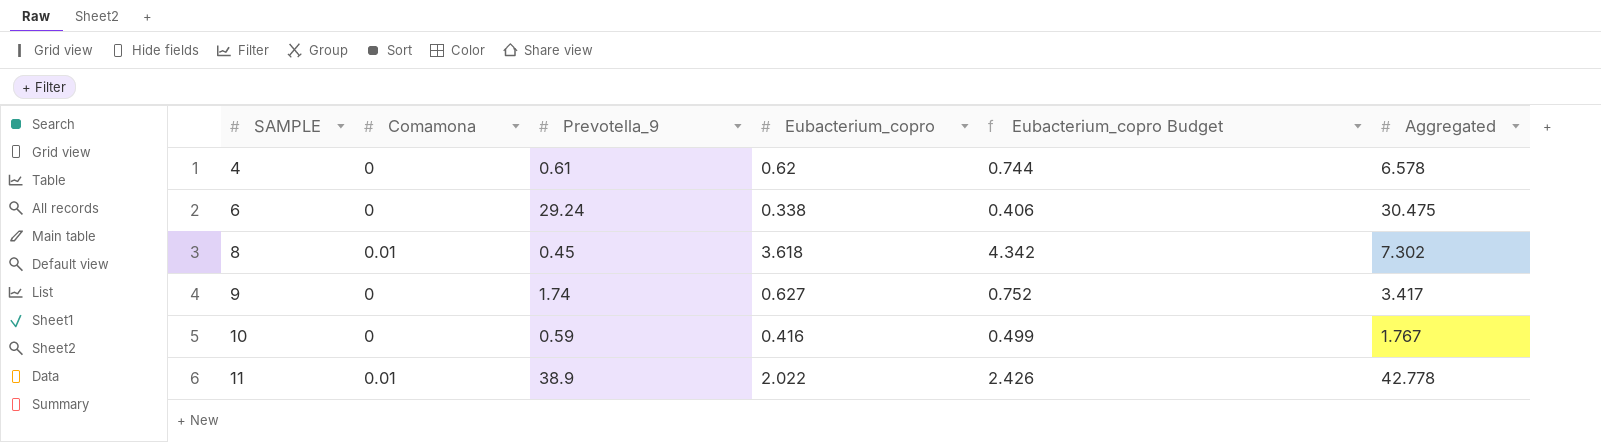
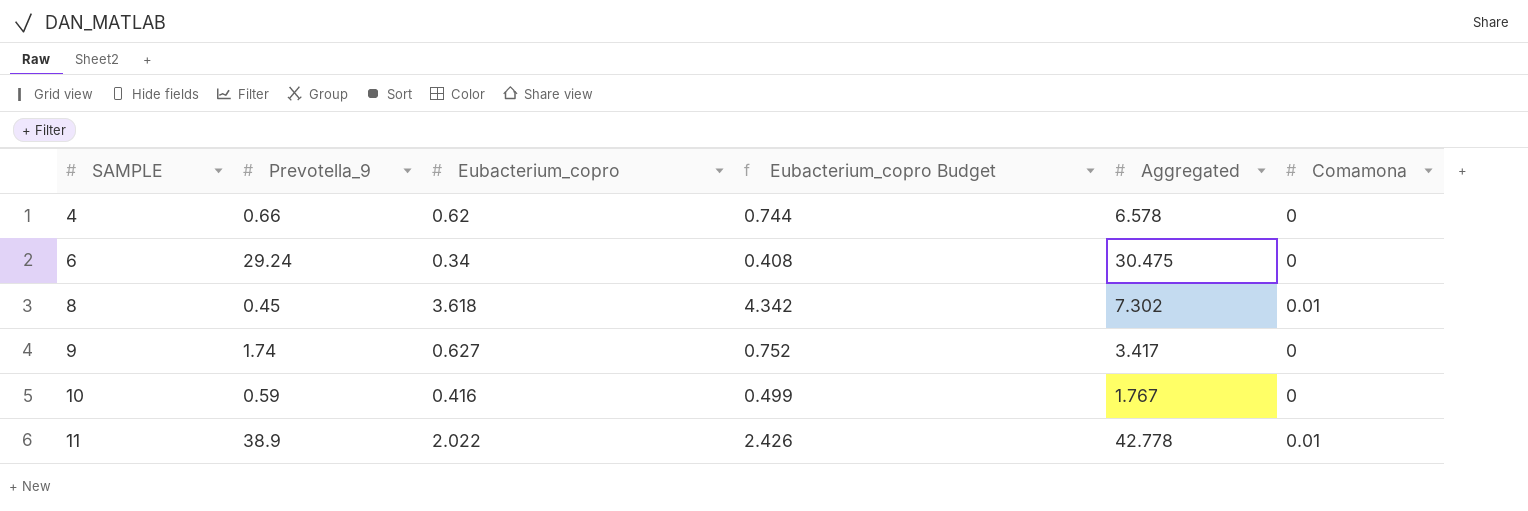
column Comamona | position: 2 -> 6
4 | Prevotella_9: 0.61 -> 0.66
6 | Eubacterium_copro: 0.338 -> 0.34
6 | Eubacterium_copro Budget: 0.406 -> 0.408

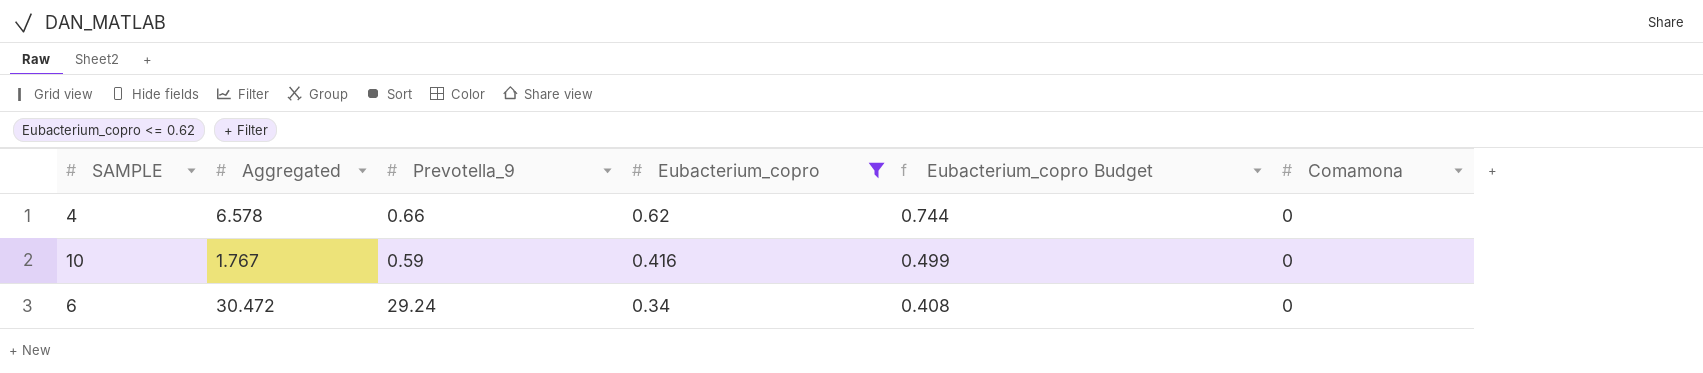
filter: none -> Eubacterium_copro <= 0.62
row order: SAMPLE ascending -> Eubacterium_copro descending
column Aggregated | position: 5 -> 2
6 | Aggregated: 30.475 -> 30.472

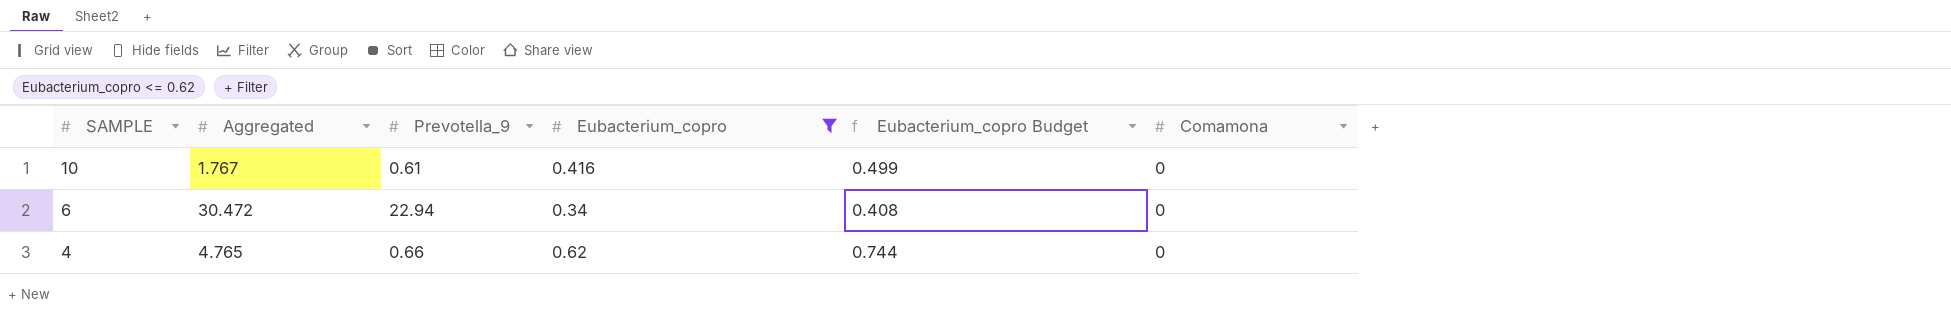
row order: Eubacterium_copro descending -> SAMPLE descending
10 | Prevotella_9: 0.59 -> 0.61
6 | Prevotella_9: 29.24 -> 22.94
4 | Aggregated: 6.578 -> 4.765

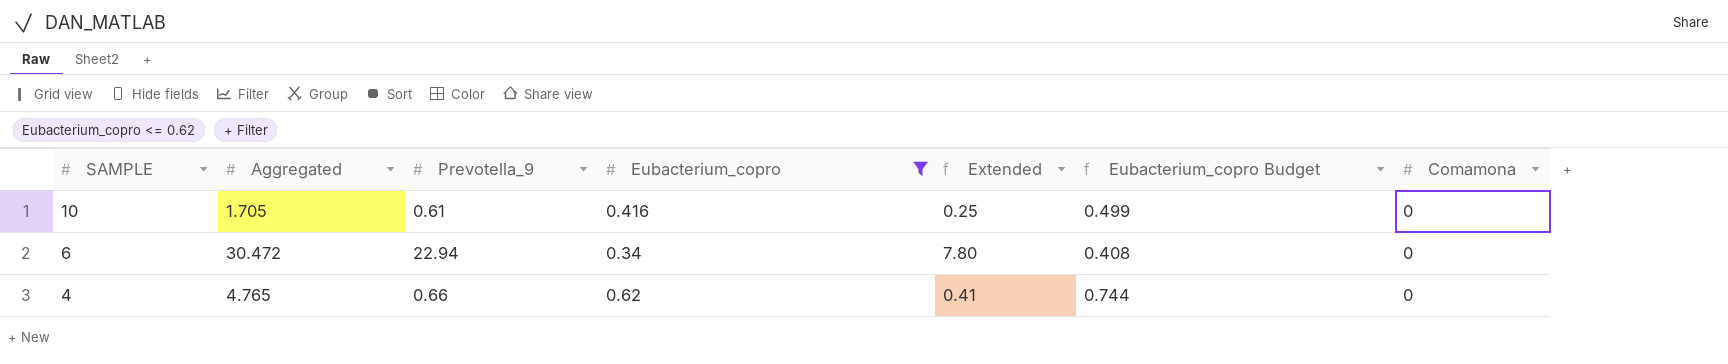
column Extended | formula: none -> [Prevotella_9] * [Eubacterium_copro]
10 | Aggregated: 1.767 -> 1.705

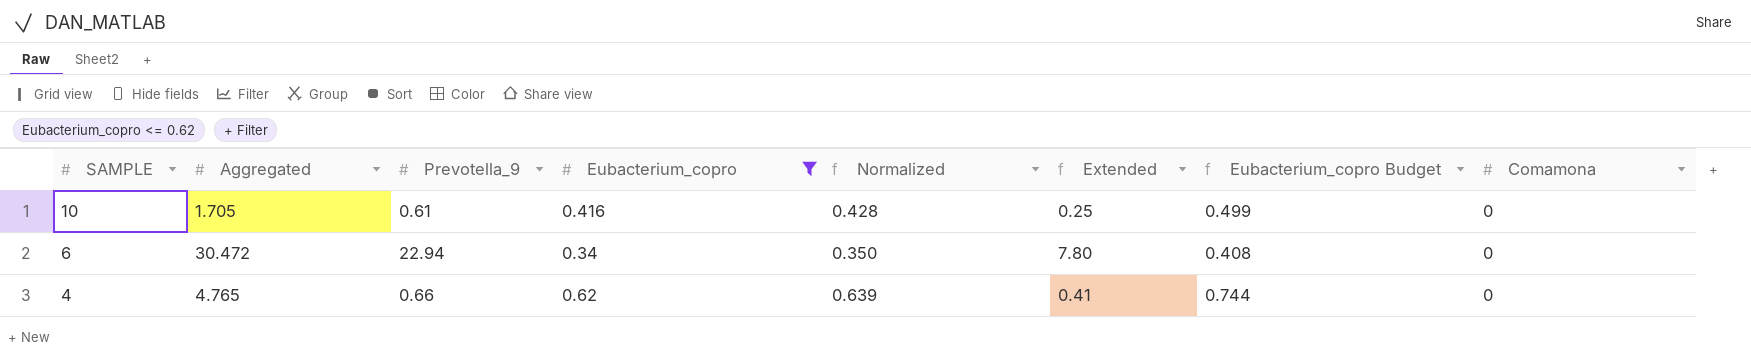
column Normalized | formula: none -> [Eubacterium_copro] * 1.03

